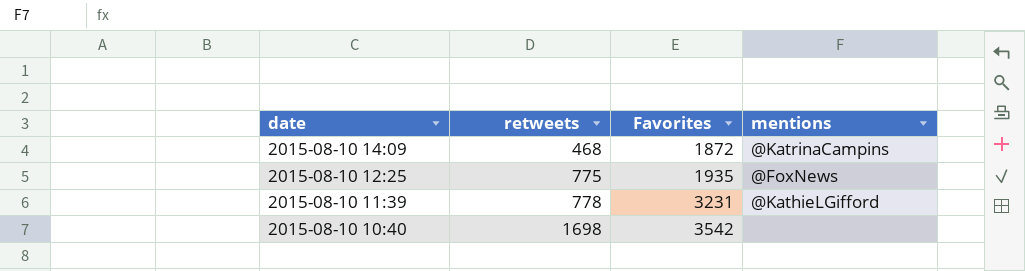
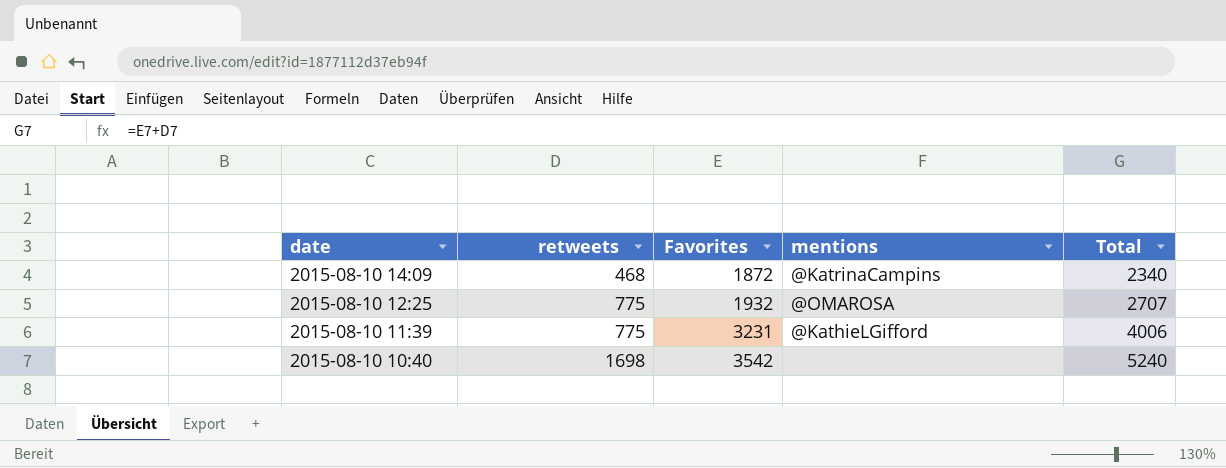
column Total | formula: none -> [retweets] + [Favorites]
2015-08-10 12:25 | Favorites: 1935 -> 1932
2015-08-10 12:25 | mentions: @FoxNews -> @OMAROSA
2015-08-10 11:39 | retweets: 778 -> 775

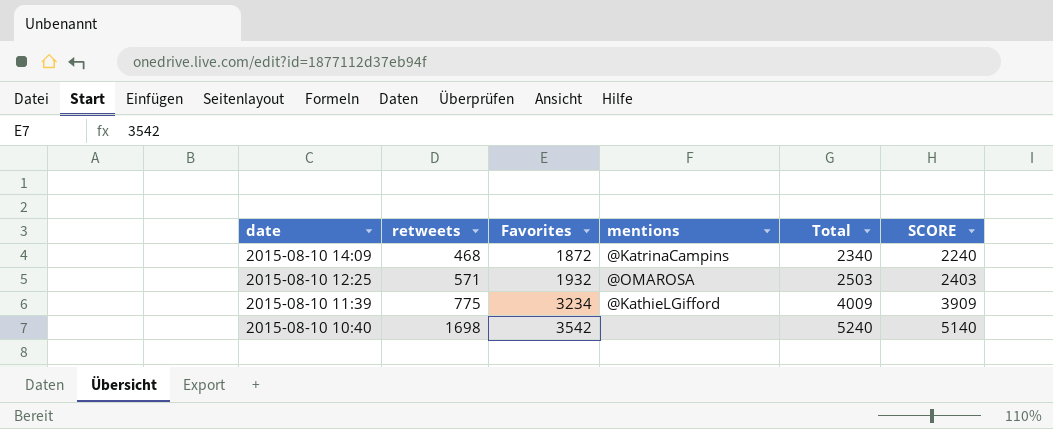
column SCORE | formula: none -> [Total] - 100
2015-08-10 12:25 | retweets: 775 -> 571
2015-08-10 12:25 | Total: 2707 -> 2503
2015-08-10 11:39 | Favorites: 3231 -> 3234
2015-08-10 11:39 | Total: 4006 -> 4009

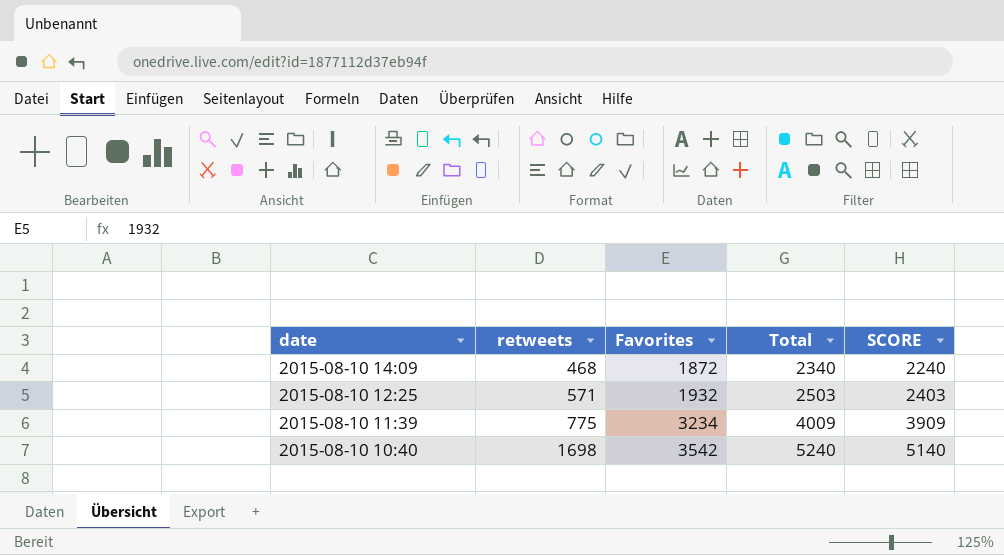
column mentions | position: 4 -> none

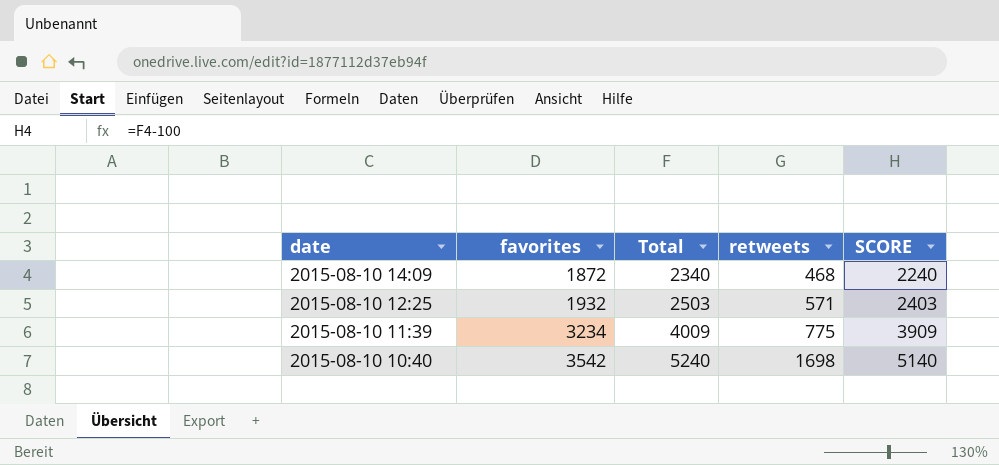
column name: Favorites -> favorites
column retweets | position: 2 -> 4

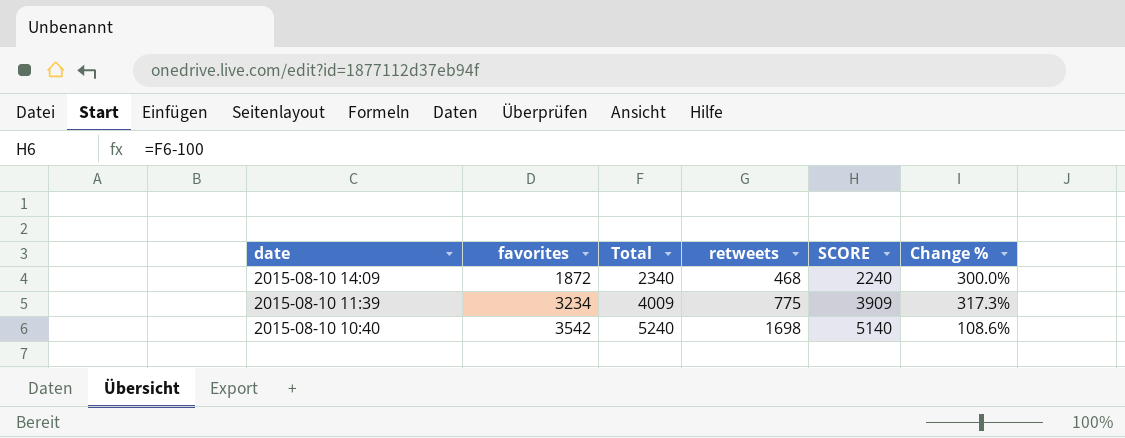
column Change % | formula: none -> ([favorites] - [retweets]) / [retweets]
row 2015-08-10 12:25: 1932 | 2503 | 571 | 2403 -> none

